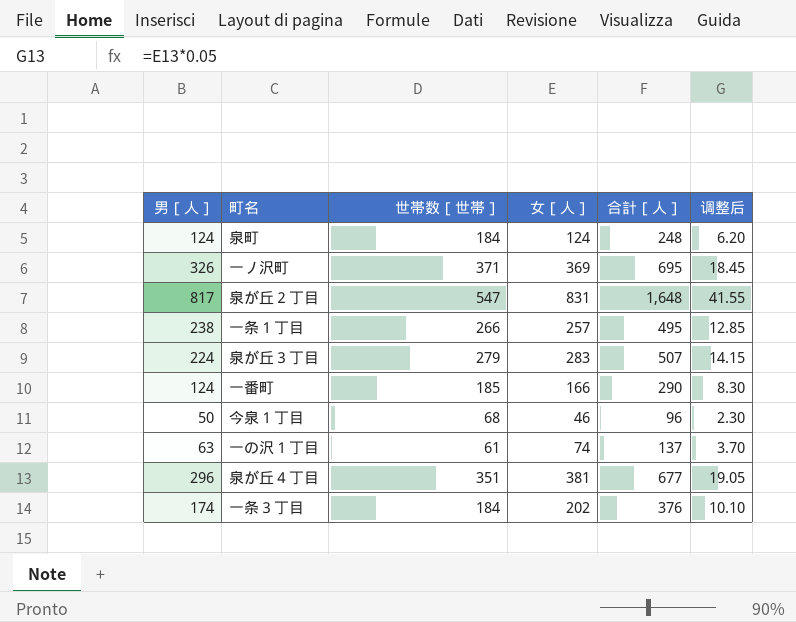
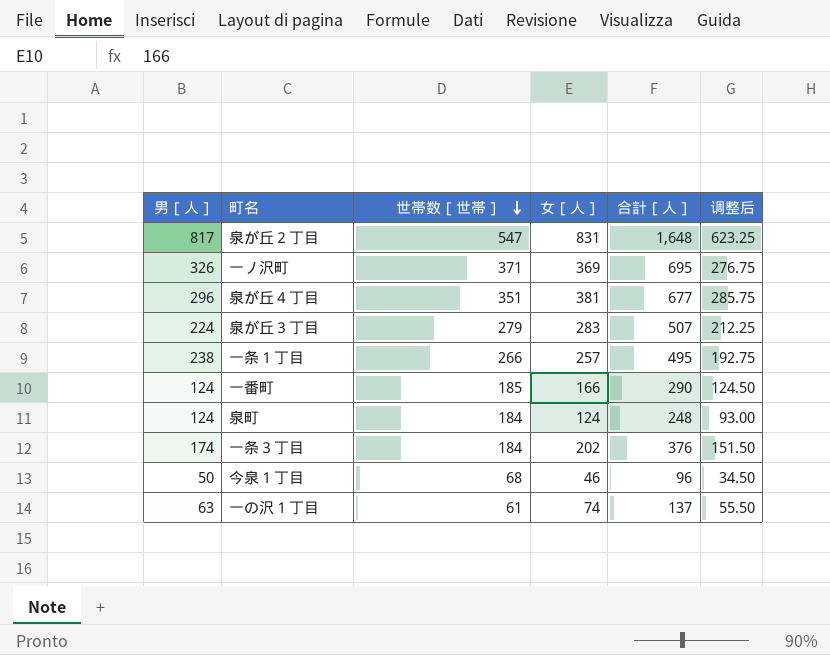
row order: none -> 世帯数［世帯］ descending
column 调整后 | formula: [女［人］] * 0.05 -> [女［人］] * 0.75

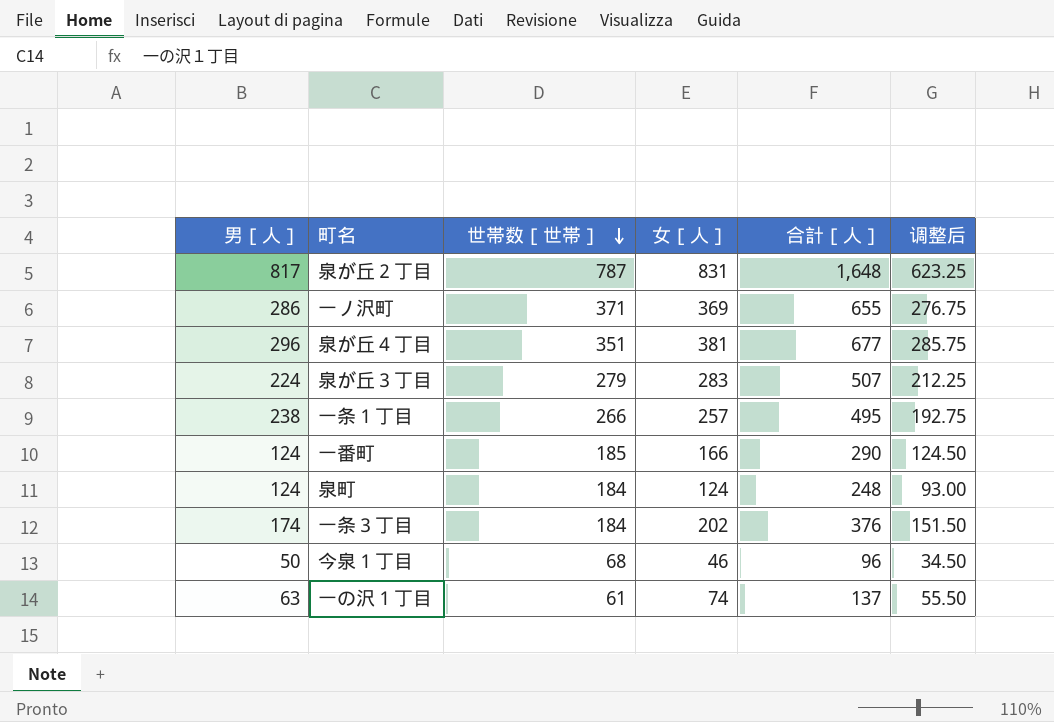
泉が丘２丁目 | 世帯数［世帯］: 547 -> 787
一ノ沢町 | 男［人］: 326 -> 286
一ノ沢町 | 合計［人］: 695 -> 655

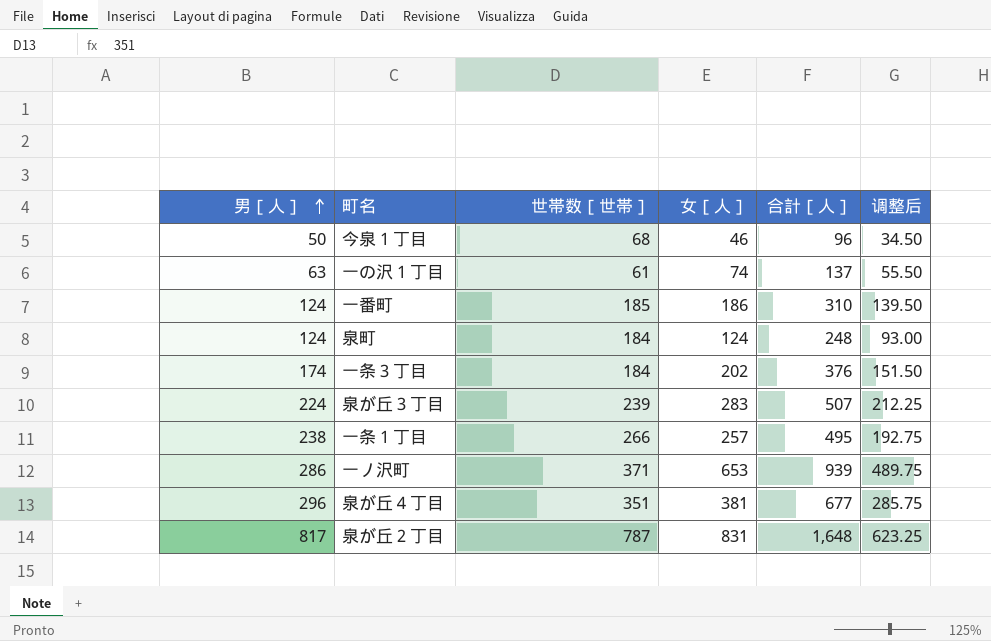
row order: 世帯数［世帯］ descending -> 男［人］ ascending
一番町 | 女［人］: 166 -> 186
一番町 | 合計［人］: 290 -> 310
一番町 | 调整后: 124.50 -> 139.50
泉が丘３丁目 | 世帯数［世帯］: 279 -> 239
一ノ沢町 | 女［人］: 369 -> 653
一ノ沢町 | 合計［人］: 655 -> 939
一ノ沢町 | 调整后: 276.75 -> 489.75

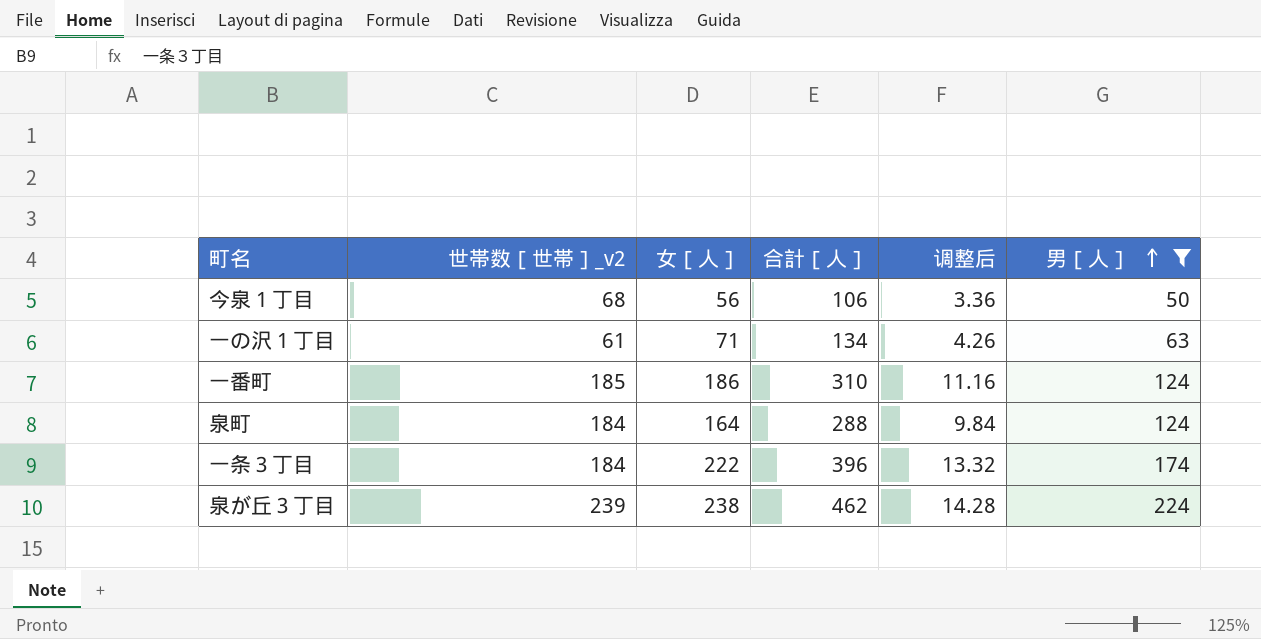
filter: none -> 男［人］ <= 224
column name: 世帯数［世帯］ -> 世帯数［世帯］_v2
column 调整后 | formula: [女［人］] * 0.75 -> [女［人］] * 0.06
column 男［人］ | position: 1 -> 6
今泉１丁目 | 女［人］: 46 -> 56
今泉１丁目 | 合計［人］: 96 -> 106
一の沢１丁目 | 女［人］: 74 -> 71
一の沢１丁目 | 合計［人］: 137 -> 134
泉町 | 女［人］: 124 -> 164
泉町 | 合計［人］: 248 -> 288
一条３丁目 | 女［人］: 202 -> 222
一条３丁目 | 合計［人］: 376 -> 396
泉が丘３丁目 | 女［人］: 283 -> 238
泉が丘３丁目 | 合計［人］: 507 -> 462

